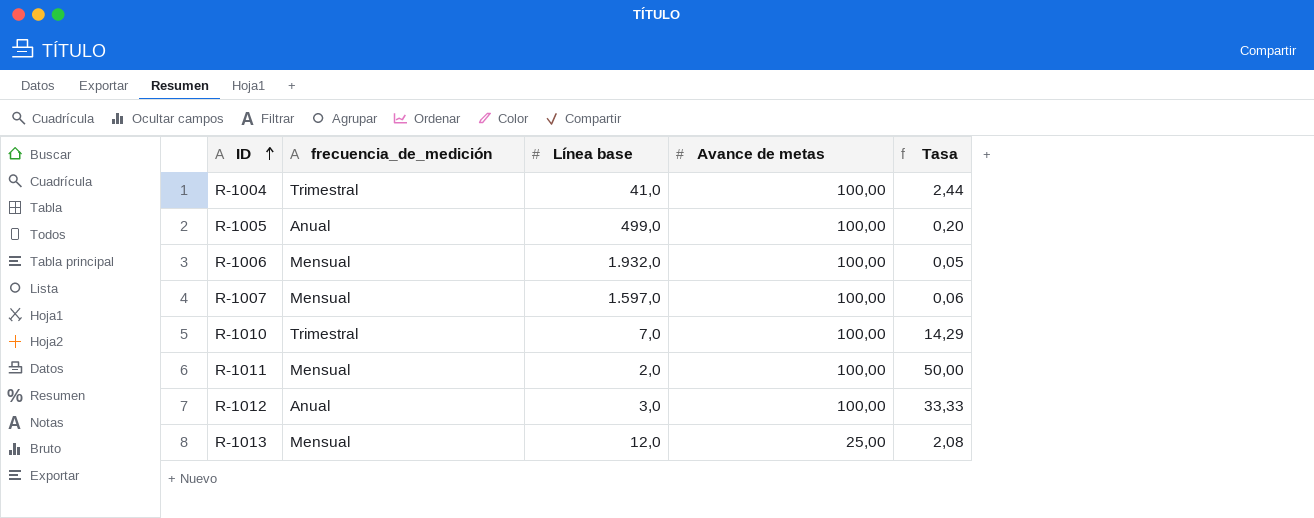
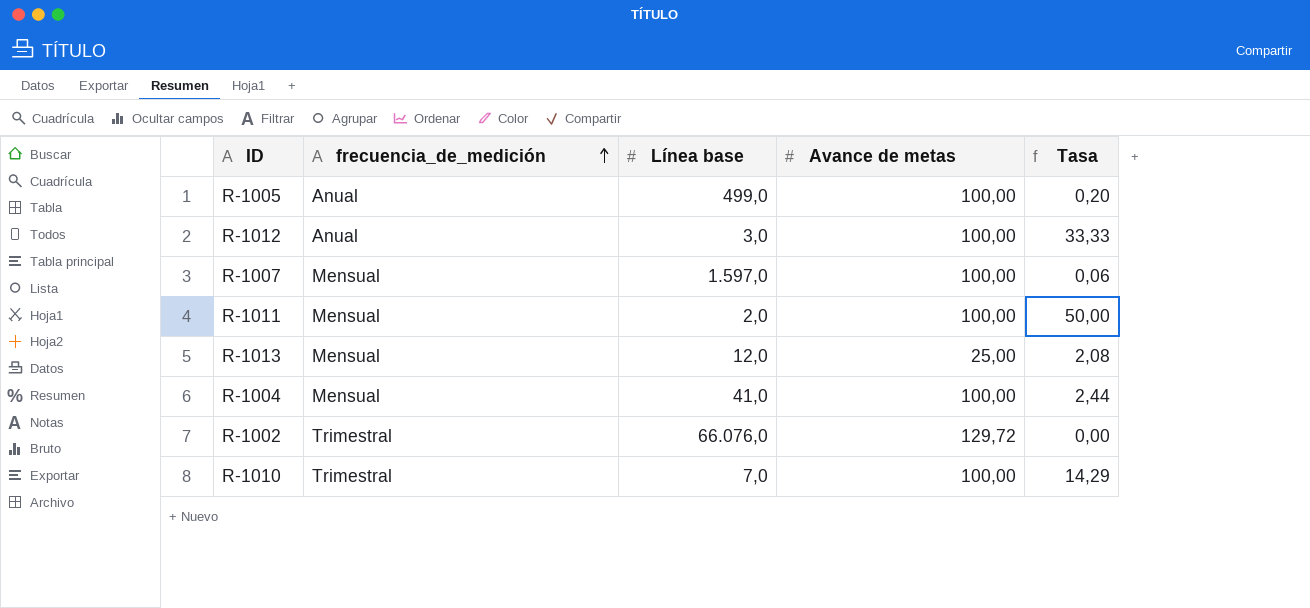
row order: ID ascending -> frecuencia_de_medición ascending
row R-1006: Mensual | 1.932,0 | 100,00 | 0,05 -> none
R-1004 | frecuencia_de_medición: Trimestral -> Mensual
row R-1002: none -> Trimestral | 66.076,0 | 129,72 | 0,00

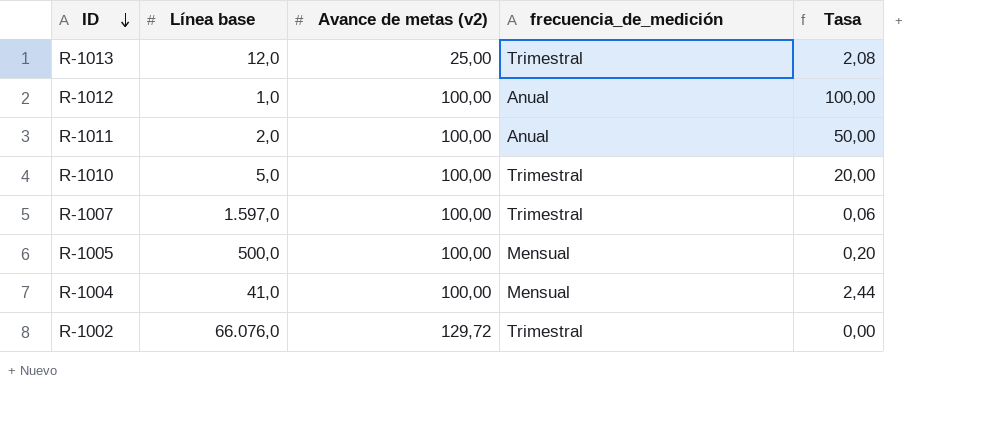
row order: frecuencia_de_medición ascending -> ID descending
column name: Avance de metas -> Avance de metas (v2)
column frecuencia_de_medición | position: 2 -> 4
R-1013 | frecuencia_de_medición: Mensual -> Trimestral
R-1012 | Línea base: 3,0 -> 1,0
R-1012 | Tasa: 33,33 -> 100,00
R-1011 | frecuencia_de_medición: Mensual -> Anual
R-1010 | Línea base: 7,0 -> 5,0
R-1010 | Tasa: 14,29 -> 20,00
R-1007 | frecuencia_de_medición: Mensual -> Trimestral
R-1005 | Línea base: 499,0 -> 500,0
R-1005 | frecuencia_de_medición: Anual -> Mensual

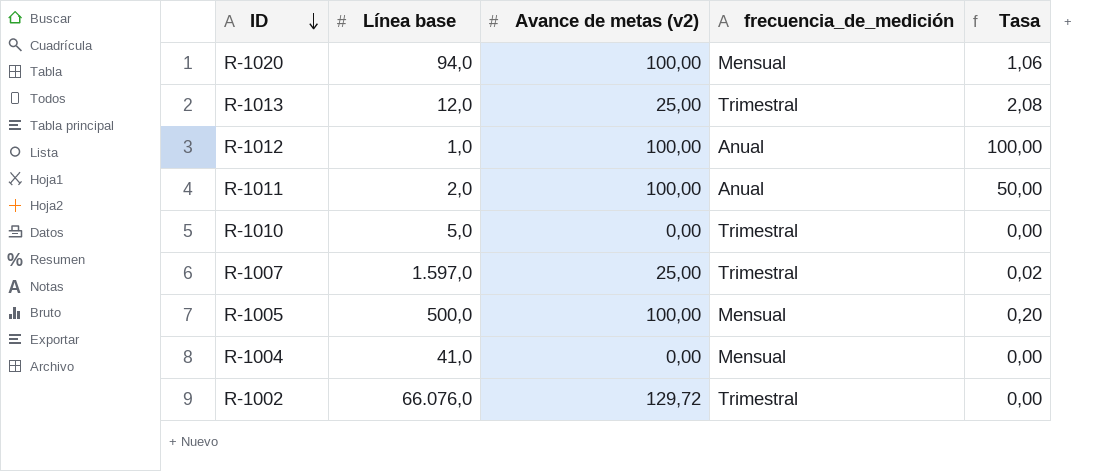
row R-1020: none -> 94,0 | 100,00 | Mensual | 1,06
R-1010 | Avance de metas (v2): 100,00 -> 0,00
R-1010 | Tasa: 20,00 -> 0,00
R-1007 | Avance de metas (v2): 100,00 -> 25,00
R-1007 | Tasa: 0,06 -> 0,02
R-1004 | Avance de metas (v2): 100,00 -> 0,00
R-1004 | Tasa: 2,44 -> 0,00

